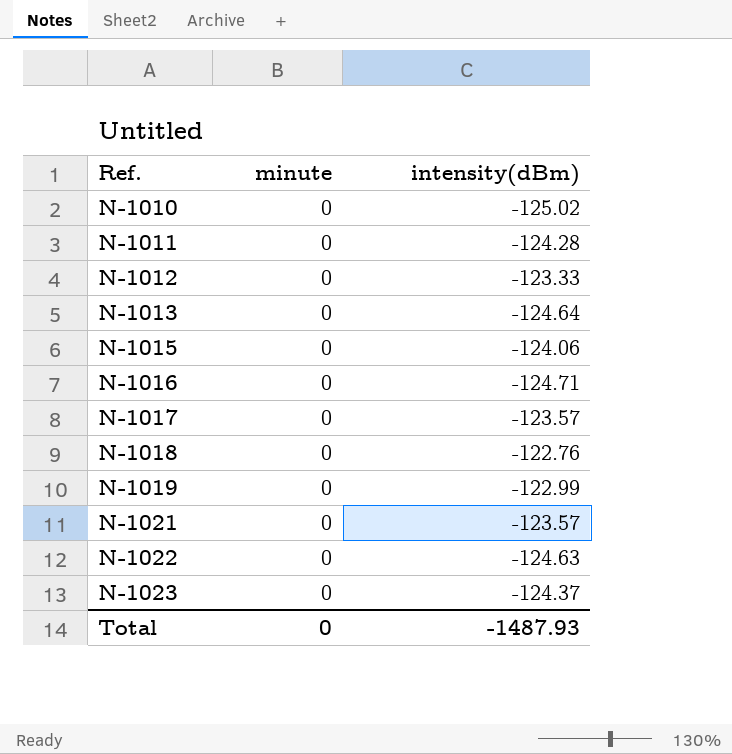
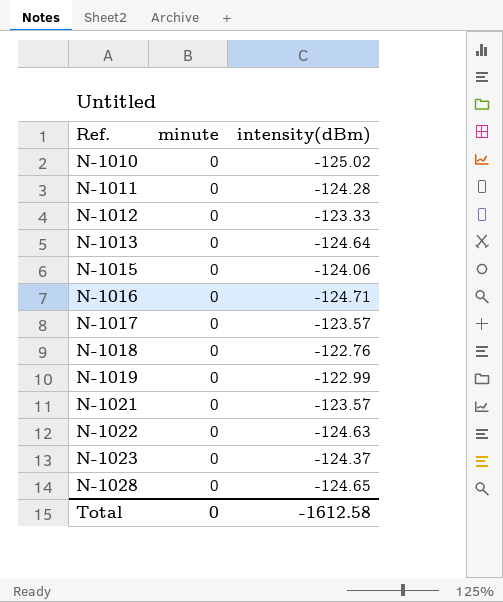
row N-1028: none -> 0 | -124.65
Total | intensity(dBm): -1487.93 -> -1612.58

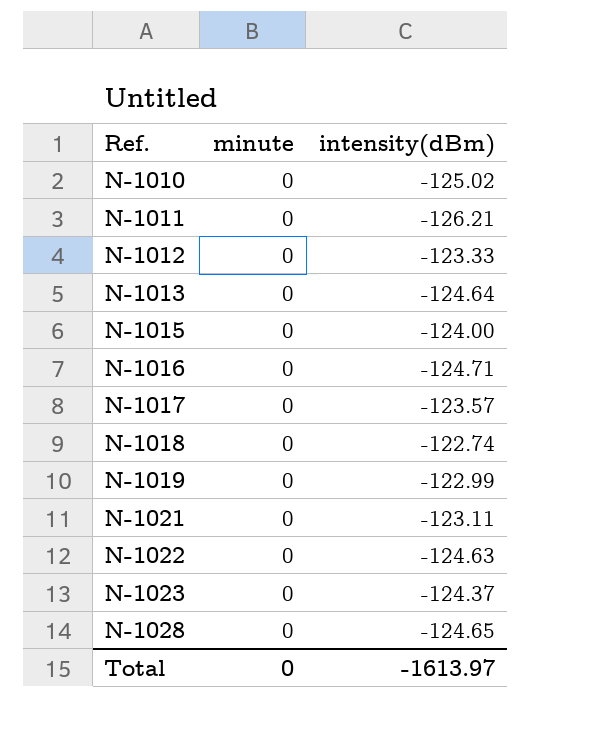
N-1011 | intensity(dBm): -124.28 -> -126.21
N-1015 | intensity(dBm): -124.06 -> -124.00
N-1018 | intensity(dBm): -122.76 -> -122.74
N-1021 | intensity(dBm): -123.57 -> -123.11
Total | intensity(dBm): -1612.58 -> -1613.97

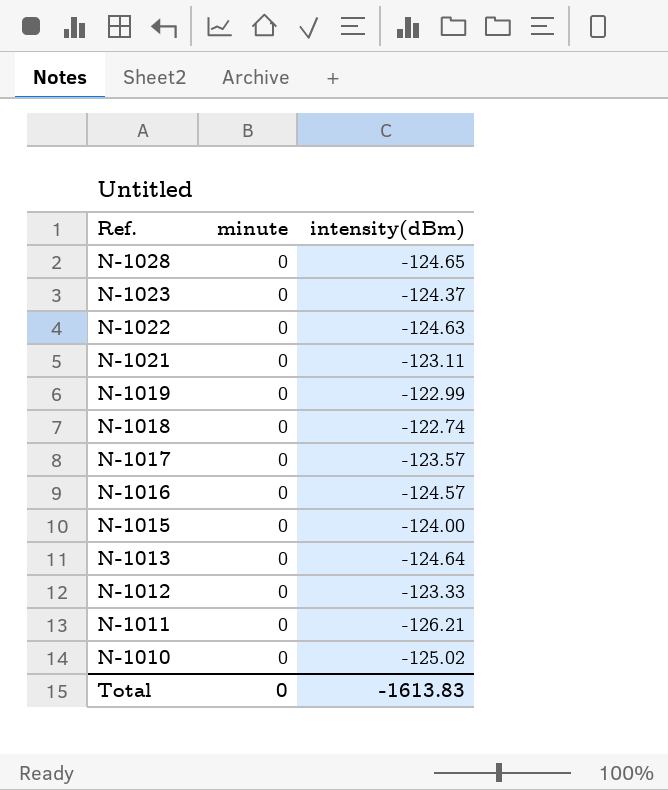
row order: Ref. ascending -> Ref. descending
N-1016 | intensity(dBm): -124.71 -> -124.57
Total | intensity(dBm): -1613.97 -> -1613.83

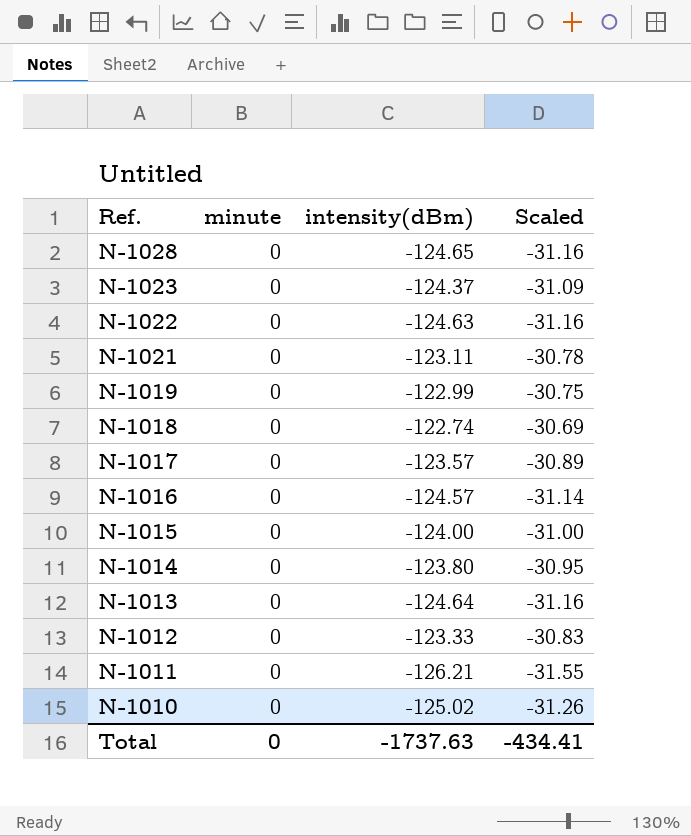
column Scaled | formula: none -> [intensity(dBm)] * 0.25
row N-1014: none -> 0 | -123.80 | -30.95
Total | intensity(dBm): -1613.83 -> -1737.63

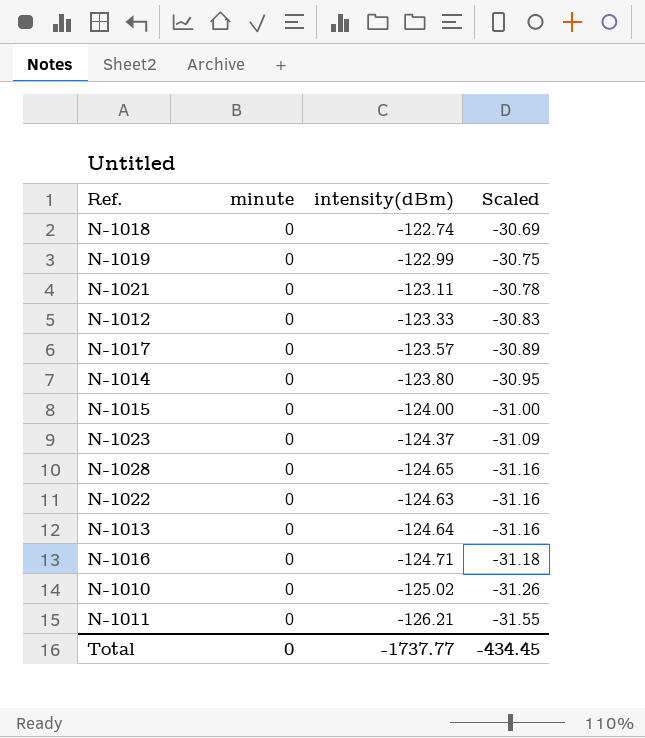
row order: Ref. descending -> Scaled descending
N-1016 | intensity(dBm): -124.57 -> -124.71
N-1016 | Scaled: -31.14 -> -31.18
Total | intensity(dBm): -1737.63 -> -1737.77
Total | Scaled: -434.41 -> -434.45

